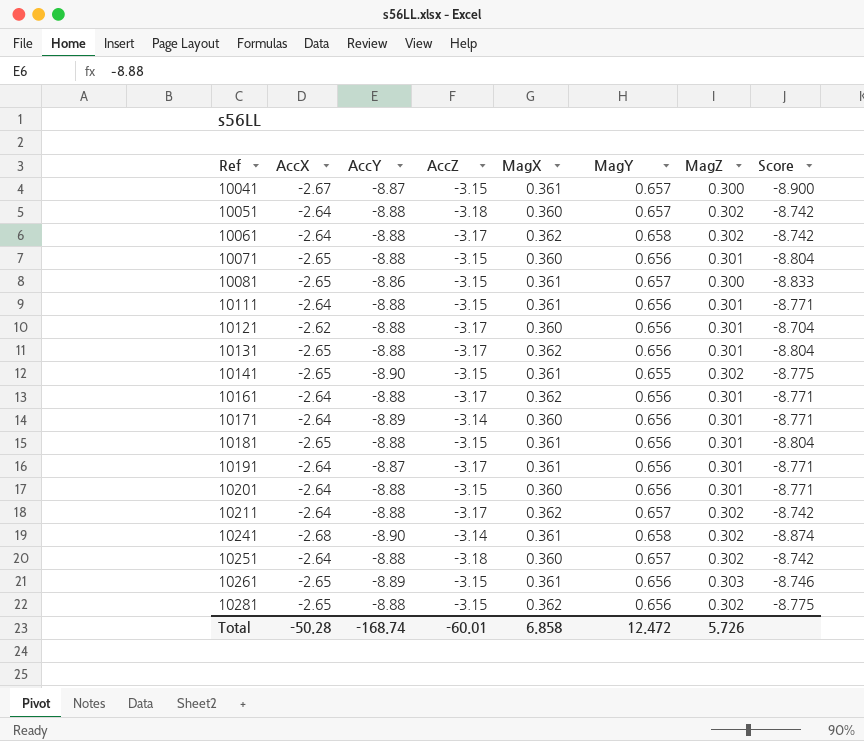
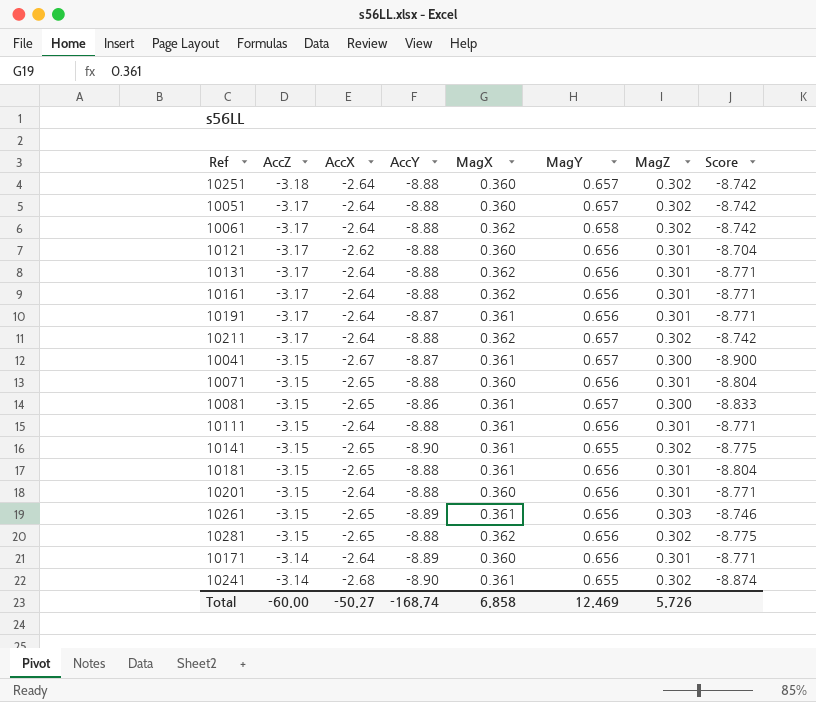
row order: Ref ascending -> AccZ ascending
column AccZ | position: 4 -> 2
10051 | AccZ: -3.18 -> -3.17
10131 | AccX: -2.65 -> -2.64
10131 | Score: -8.804 -> -8.771
10241 | MagY: 0.658 -> 0.655
Total | AccZ: -60.01 -> -60.00
Total | AccX: -50.28 -> -50.27
Total | MagY: 12.472 -> 12.469

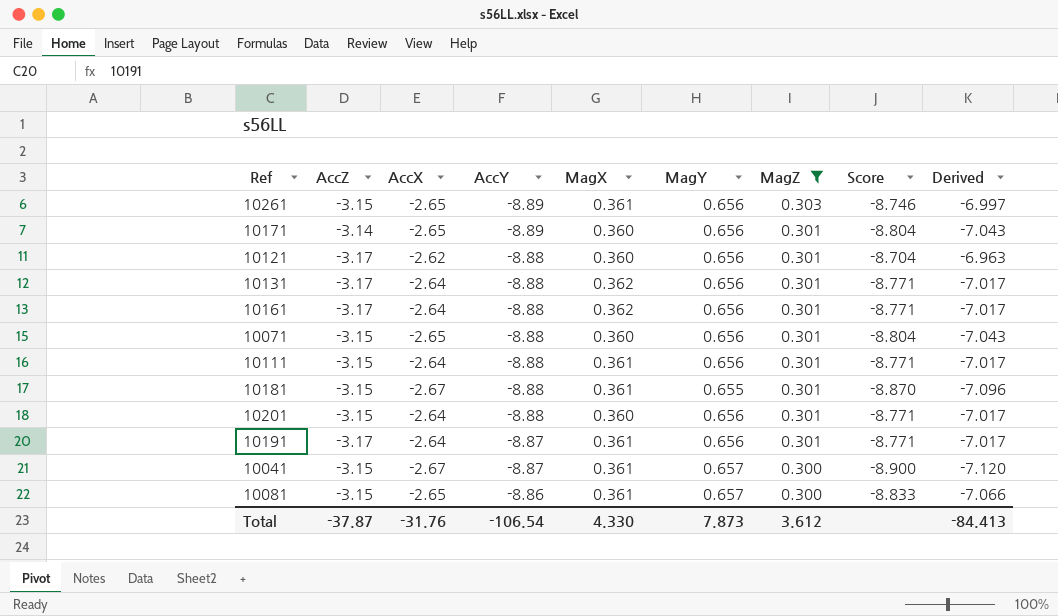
filter: none -> MagZ != 0.302
row order: AccZ ascending -> AccY ascending
column Derived | formula: none -> [Score] * 0.8
10171 | AccX: -2.64 -> -2.65
10171 | Score: -8.771 -> -8.804
10181 | AccX: -2.65 -> -2.67
10181 | MagY: 0.656 -> 0.655
10181 | Score: -8.804 -> -8.870
Total | AccZ: -60.00 -> -37.87
Total | AccX: -50.27 -> -31.76
Total | AccY: -168.74 -> -106.54
Total | MagX: 6.858 -> 4.330
Total | MagY: 12.469 -> 7.873
Total | MagZ: 5.726 -> 3.612

